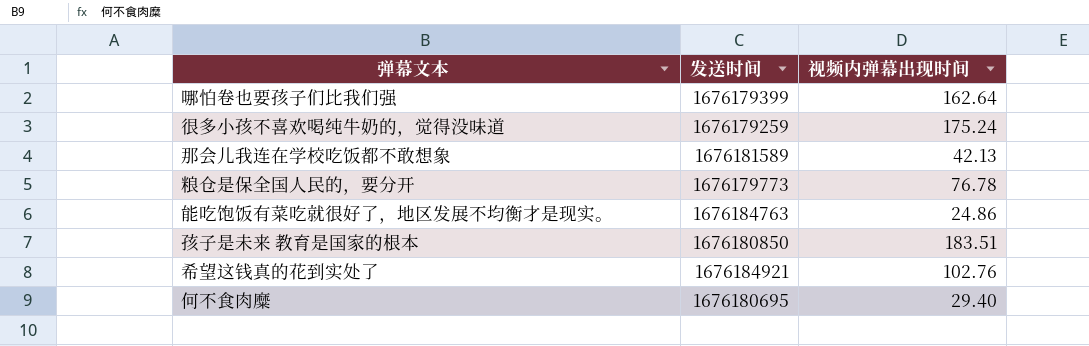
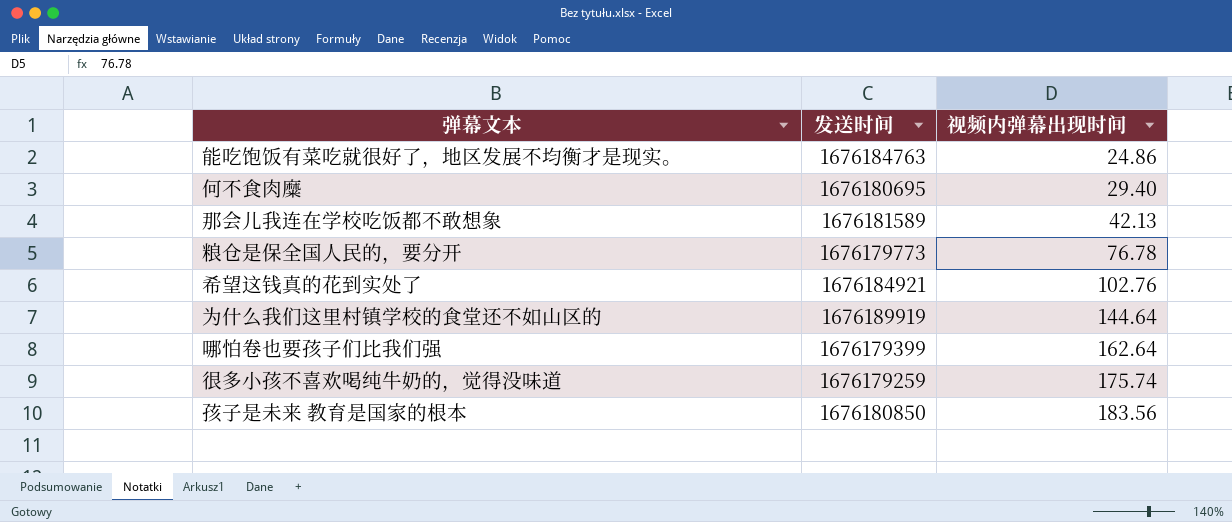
row order: none -> 视频内弹幕出现时间 ascending
row 为什么我们这里村镇学校的食堂还不如山区的: none -> 1676189919 | 144.64
很多小孩不喜欢喝纯牛奶的，觉得没味道 | 视频内弹幕出现时间: 175.24 -> 175.74
孩子是未来 教育是国家的根本 | 视频内弹幕出现时间: 183.51 -> 183.56

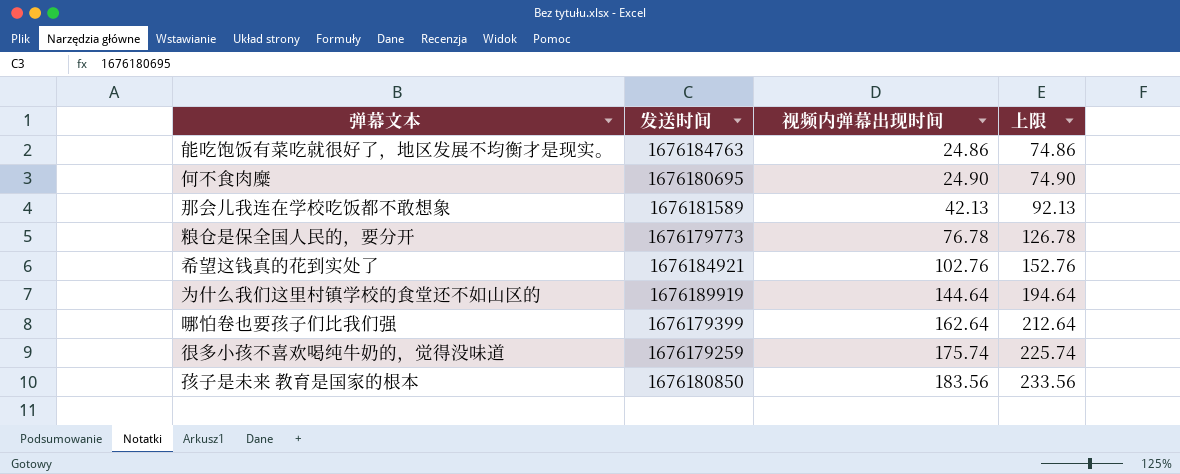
column 上限 | formula: none -> [视频内弹幕出现时间] + 50
何不食肉糜 | 视频内弹幕出现时间: 29.40 -> 24.90

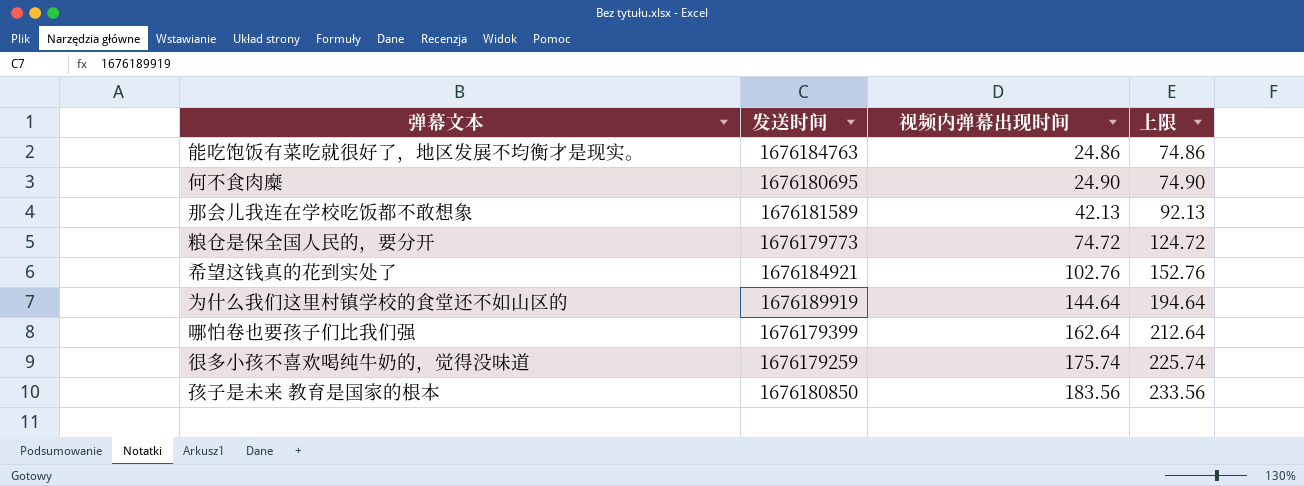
粮仓是保全国人民的，要分开 | 视频内弹幕出现时间: 76.78 -> 74.72
粮仓是保全国人民的，要分开 | 上限: 126.78 -> 124.72

